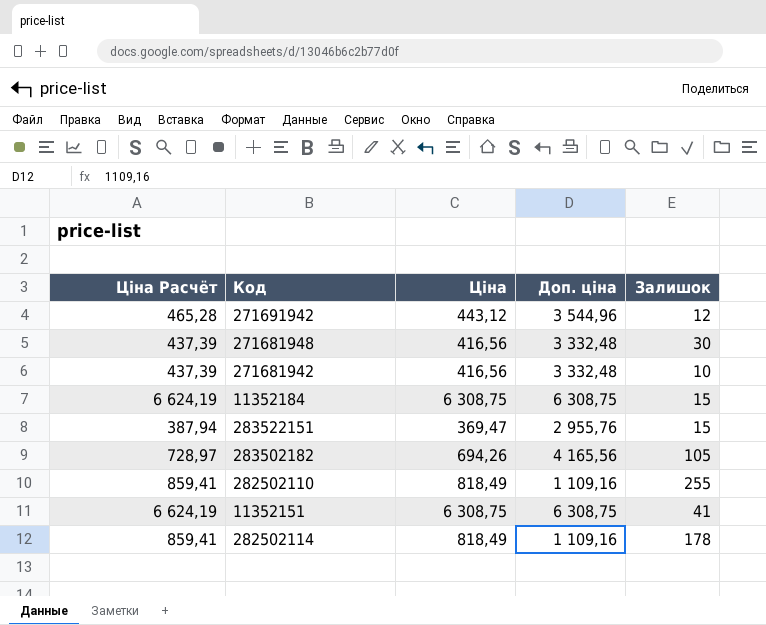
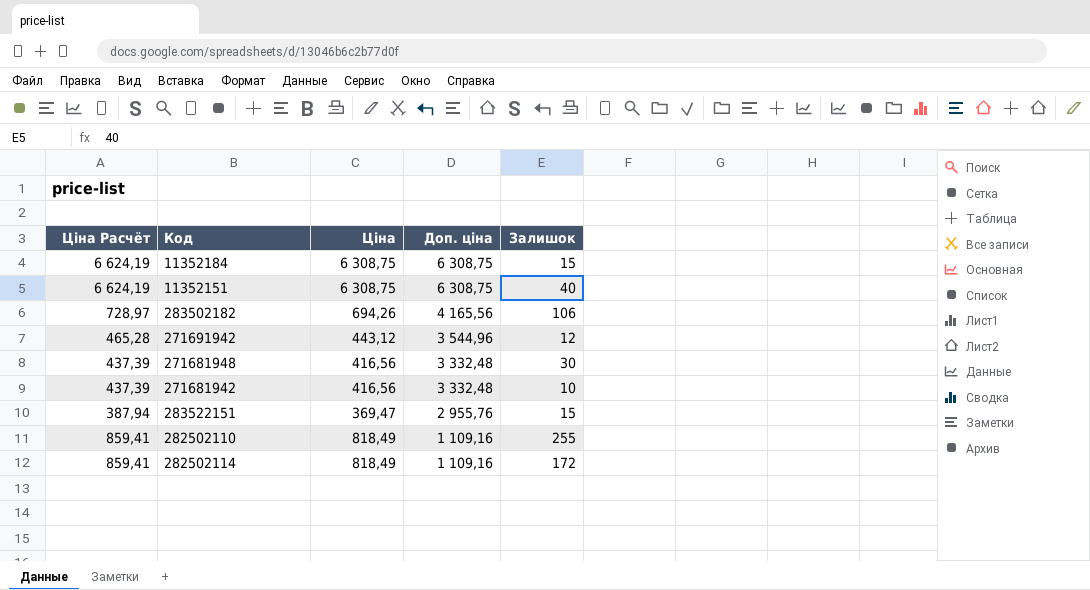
row order: none -> Доп. ціна descending
11352151 | Залишок: 41 -> 40
283502182 | Залишок: 105 -> 106
282502114 | Залишок: 178 -> 172

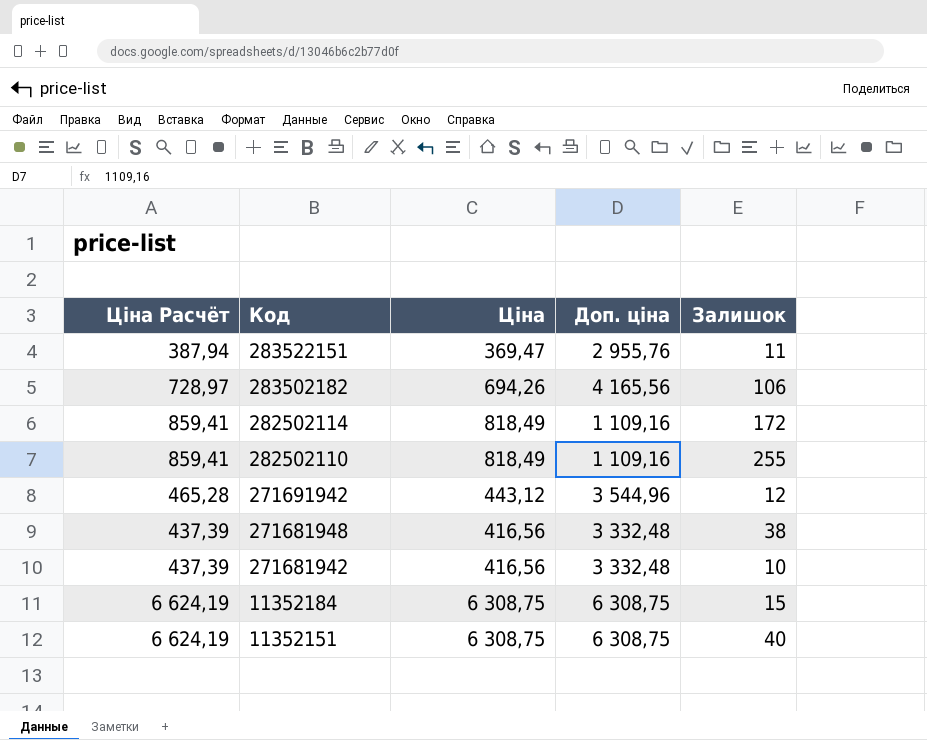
row order: Доп. ціна descending -> Код descending
283522151 | Залишок: 15 -> 11
271681948 | Залишок: 30 -> 38

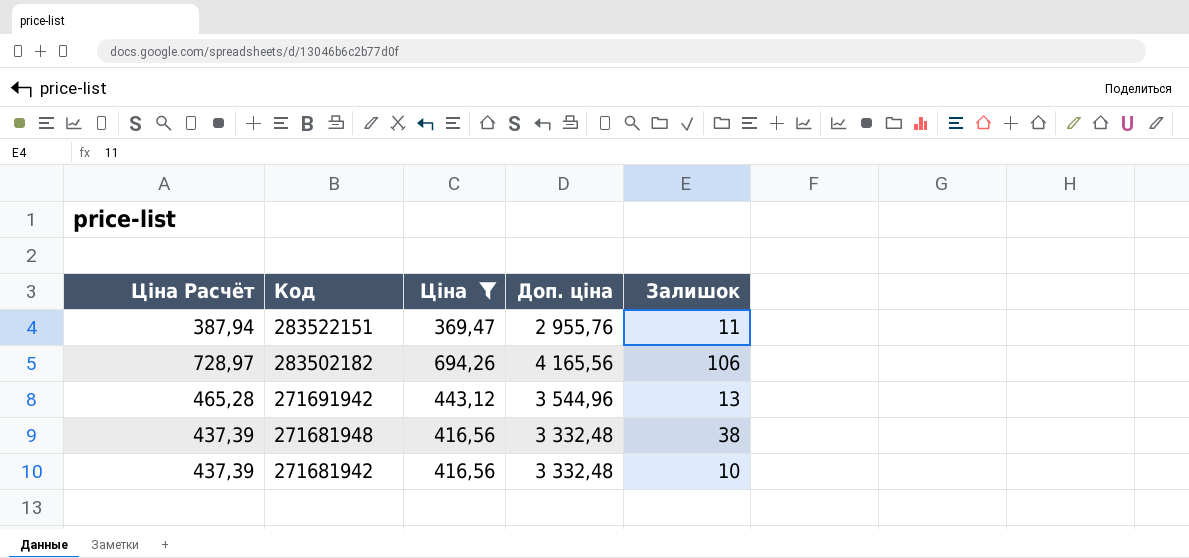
filter: none -> Ціна <= 694,26
271691942 | Залишок: 12 -> 13

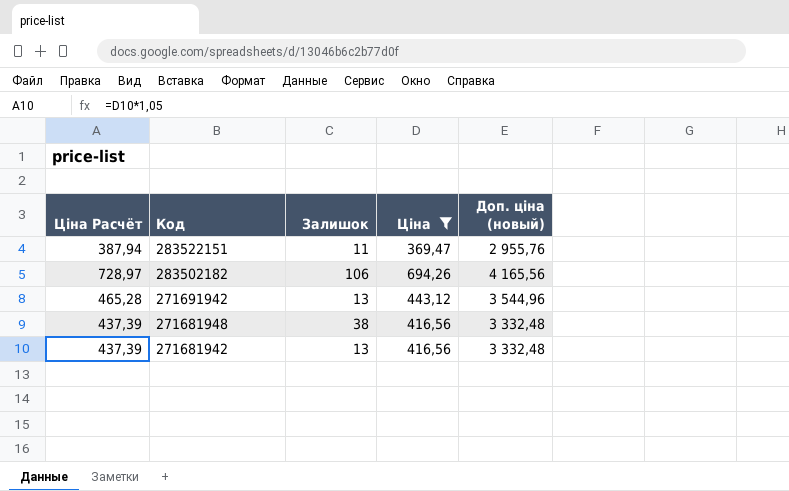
column Залишок | position: 5 -> 3
column name: Доп. ціна -> Доп. ціна (новый)
271681942 | Залишок: 10 -> 13

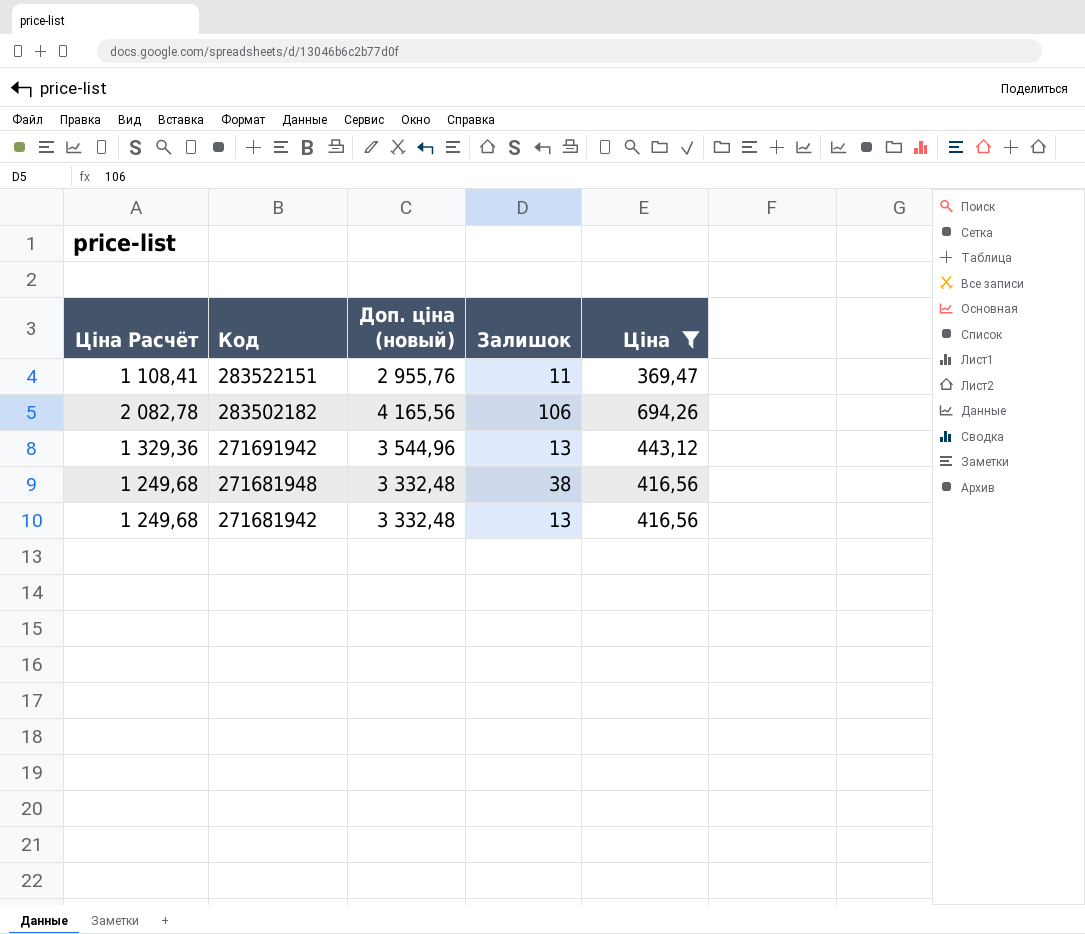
column Ціна Расчёт | formula: [Ціна] * 1,05 -> [Ціна] * 3
column Доп. ціна (новый) | position: 5 -> 3

